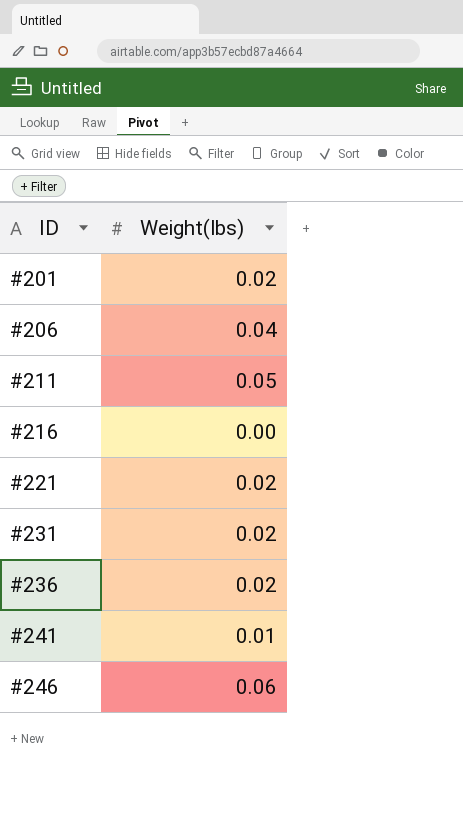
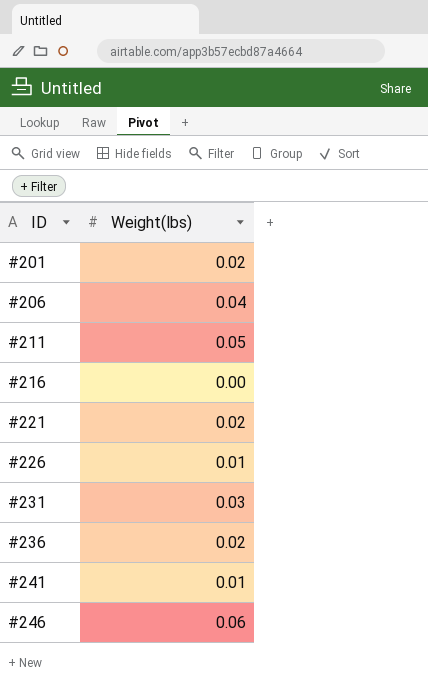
row #226: none -> 0.01
#231 | Weight(lbs): 0.02 -> 0.03

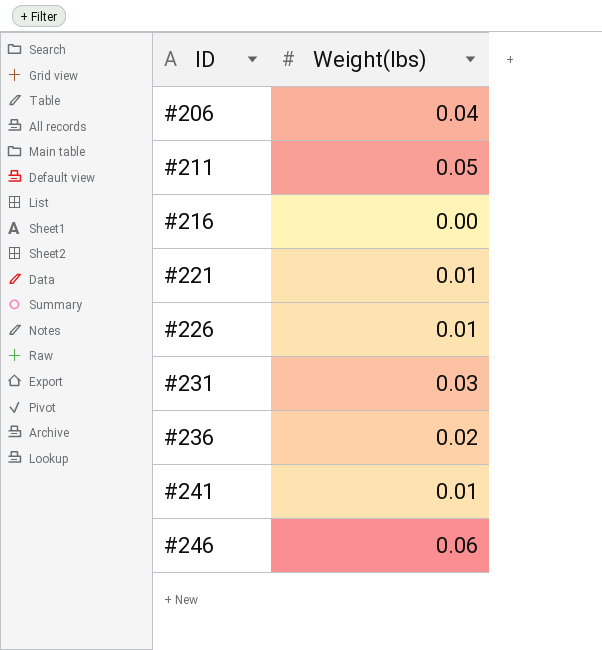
row #201: 0.02 -> none
#221 | Weight(lbs): 0.02 -> 0.01

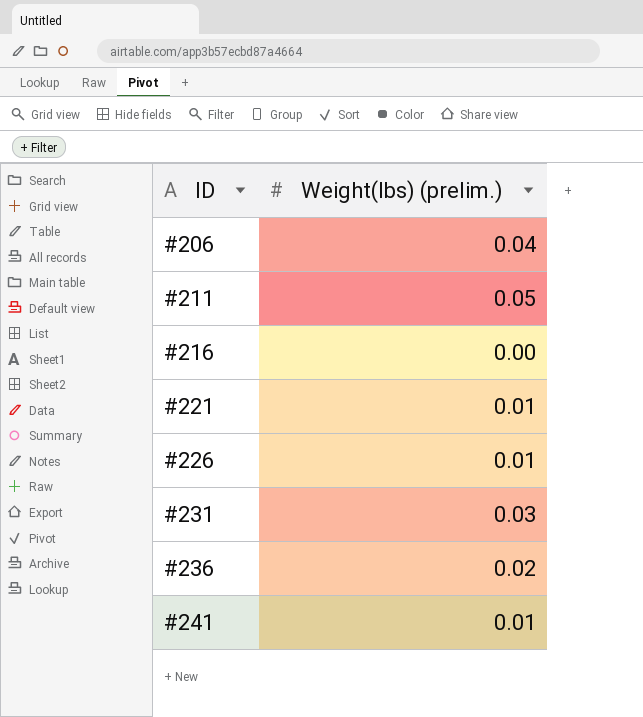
column name: Weight(lbs) -> Weight(lbs) (prelim.)
row #246: 0.06 -> none

